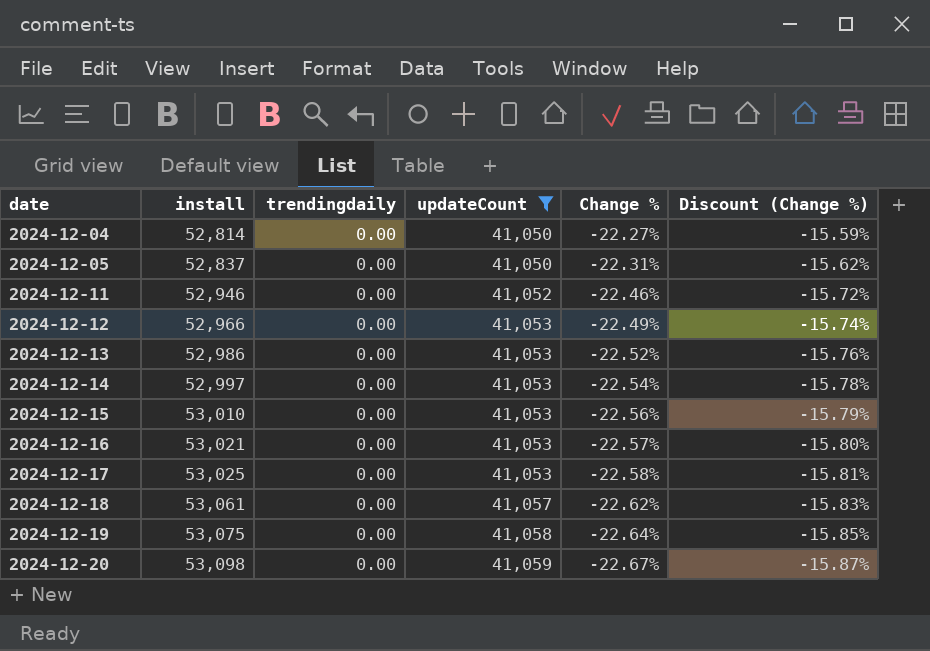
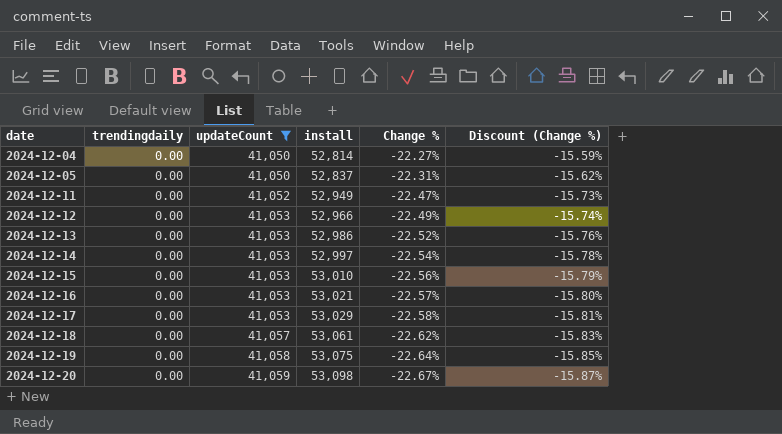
column install | position: 2 -> 4
2024-12-11 | install: 52,946 -> 52,949
2024-12-11 | Change %: -22.46% -> -22.47%
2024-12-11 | Discount (Change %): -15.72% -> -15.73%
2024-12-17 | install: 53,025 -> 53,029

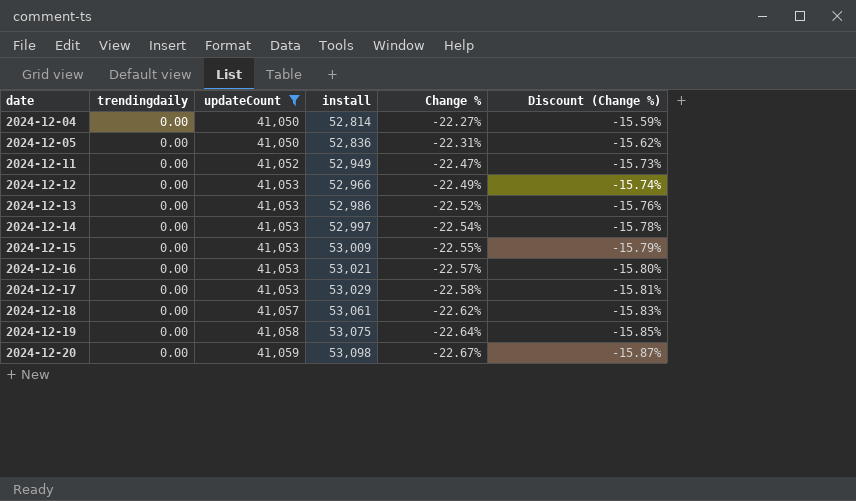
2024-12-05 | install: 52,837 -> 52,836
2024-12-15 | install: 53,010 -> 53,009
2024-12-15 | Change %: -22.56% -> -22.55%

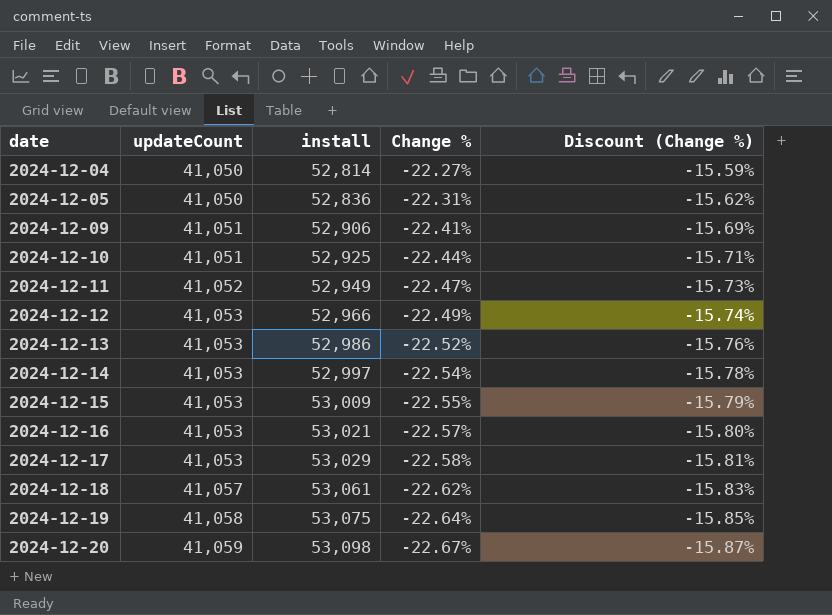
filter: updateCount != 41,051 -> none
column trendingdaily | position: 2 -> none

